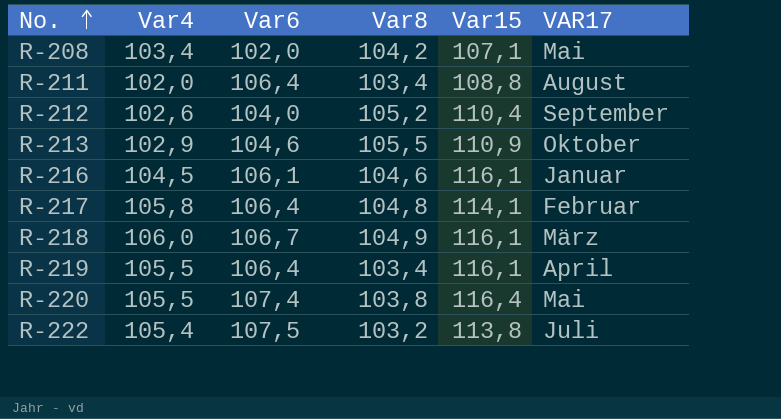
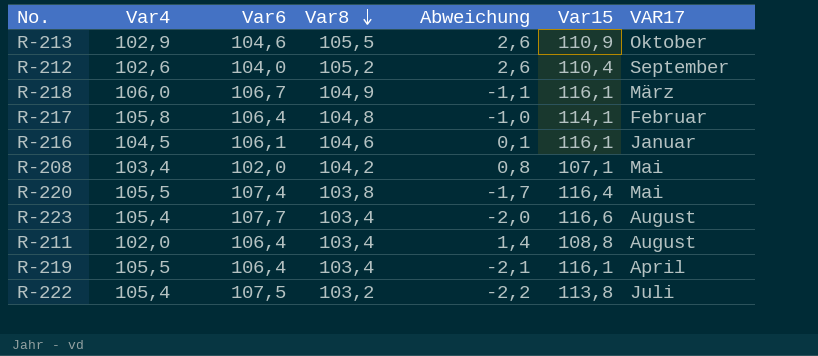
row order: No. ascending -> Var8 descending
column Abweichung | formula: none -> [Var8] - [Var4]
row R-223: none -> 105,4 | 107,7 | 103,4 | -2,0 | 116,6 | August

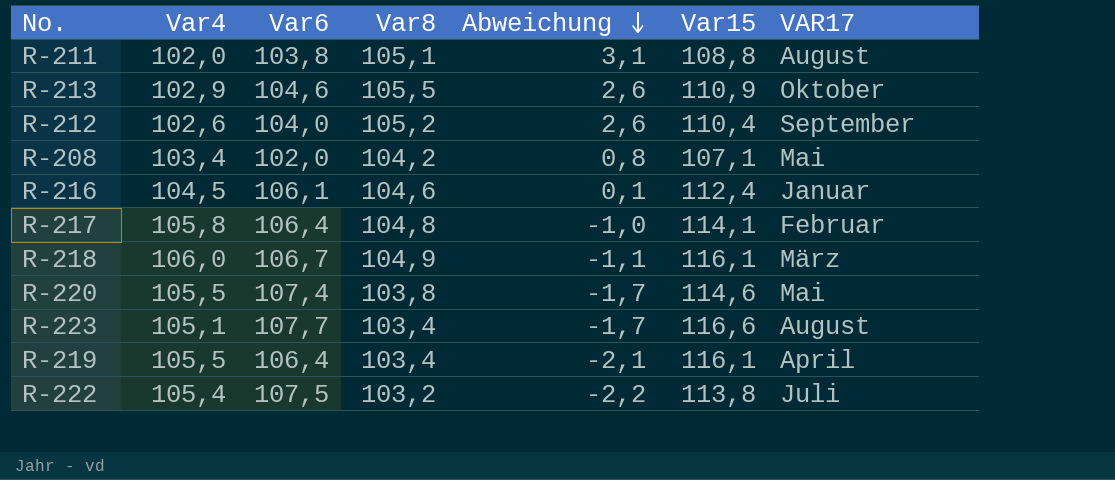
row order: Var8 descending -> Abweichung descending
R-211 | Var6: 106,4 -> 103,8
R-211 | Var8: 103,4 -> 105,1
R-211 | Abweichung: 1,4 -> 3,1
R-216 | Var15: 116,1 -> 112,4
R-220 | Var15: 116,4 -> 114,6
R-223 | Var4: 105,4 -> 105,1
R-223 | Abweichung: -2,0 -> -1,7

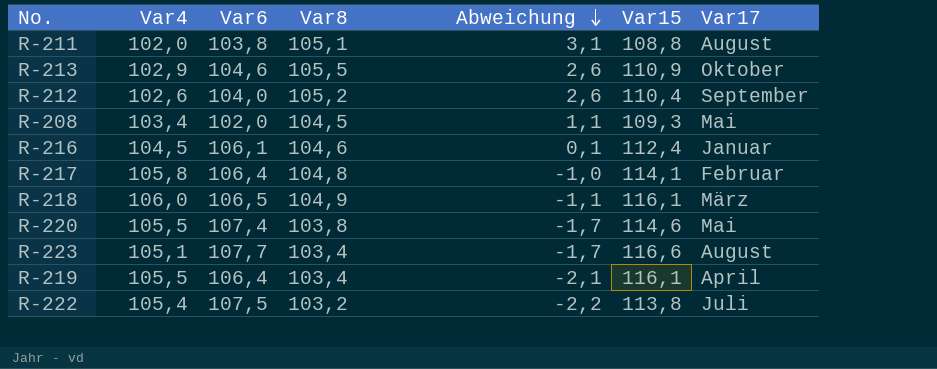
column name: VAR17 -> Var17
R-208 | Var8: 104,2 -> 104,5
R-208 | Abweichung: 0,8 -> 1,1
R-208 | Var15: 107,1 -> 109,3
R-218 | Var6: 106,7 -> 106,5

